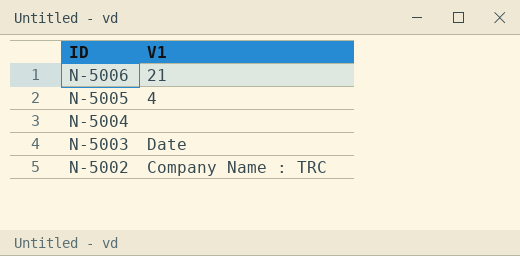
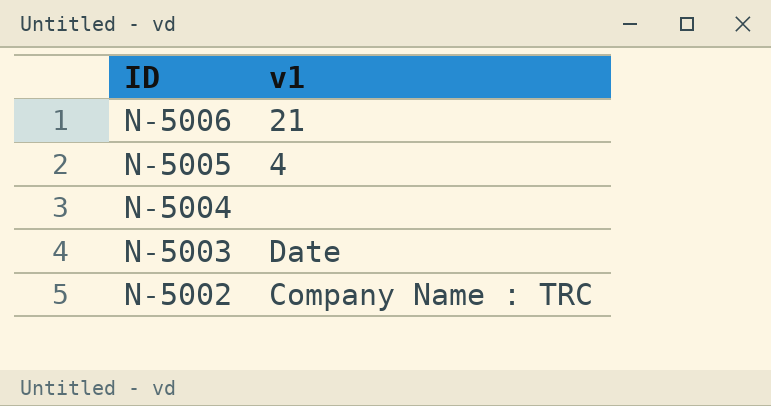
column name: V1 -> v1

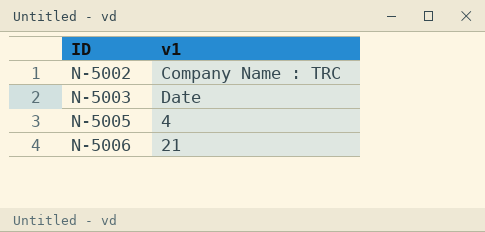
row order: ID descending -> ID ascending
row N-5004: none -> none

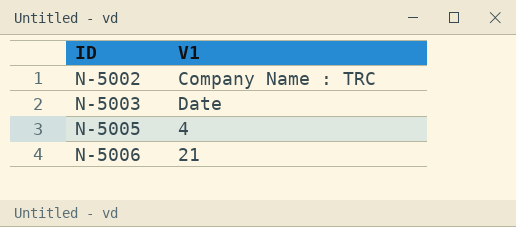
column name: v1 -> V1

